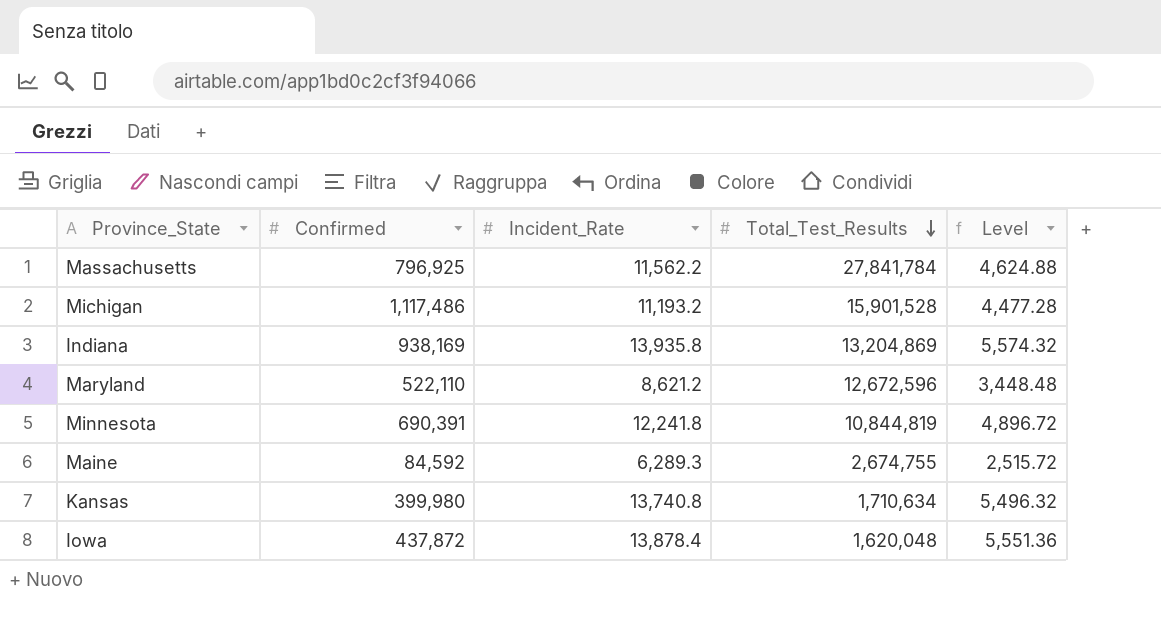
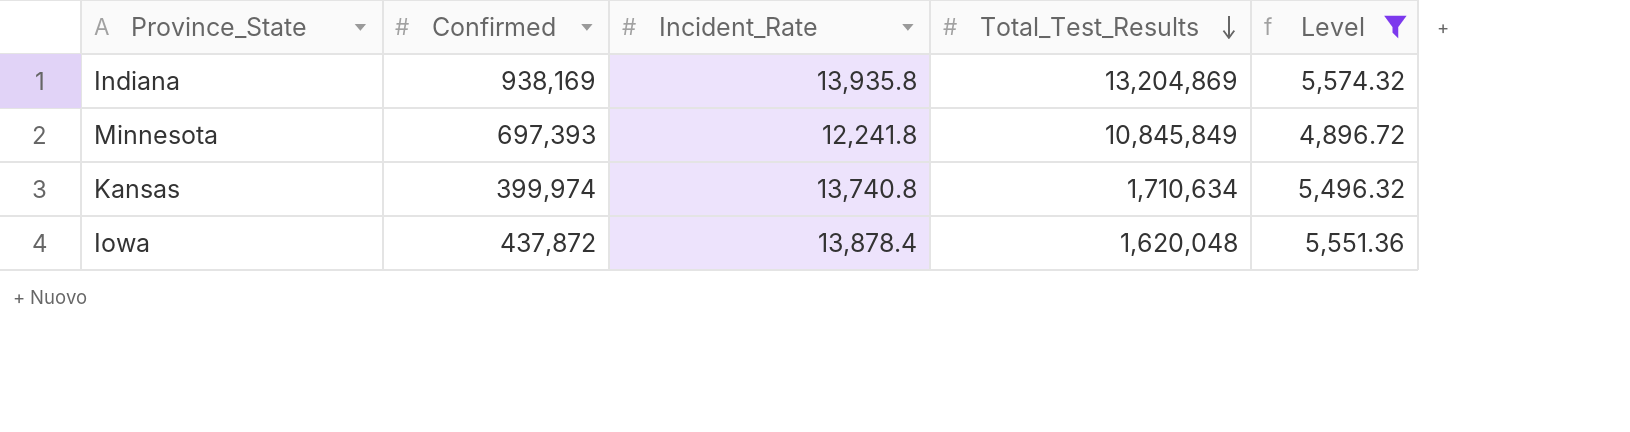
filter: none -> Level >= 4,896.72
Minnesota | Confirmed: 690,391 -> 697,393
Minnesota | Total_Test_Results: 10,844,819 -> 10,845,849
Kansas | Confirmed: 399,980 -> 399,974

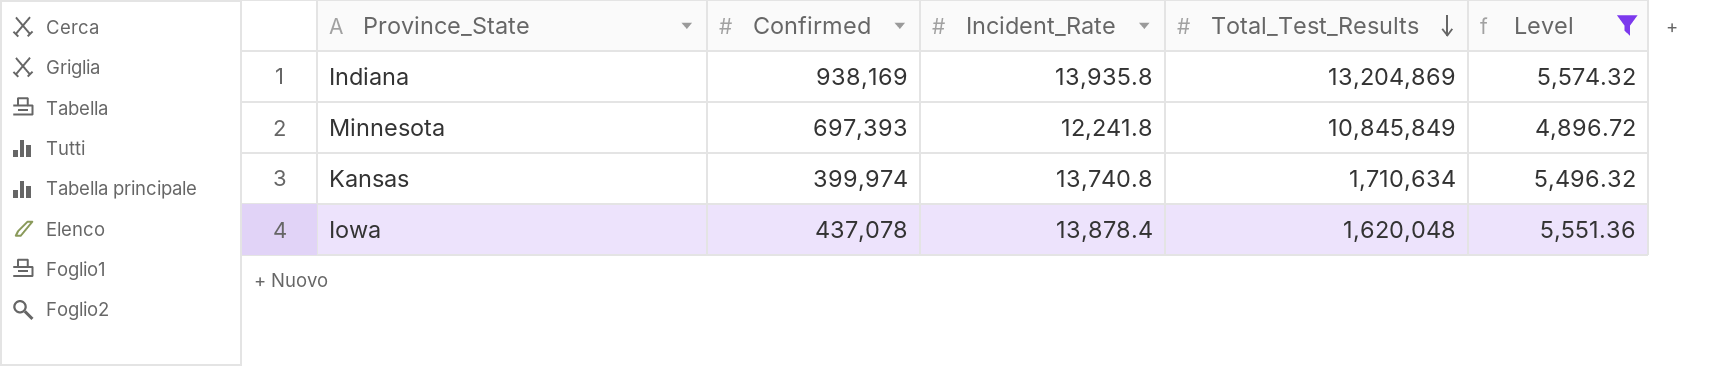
Iowa | Confirmed: 437,872 -> 437,078

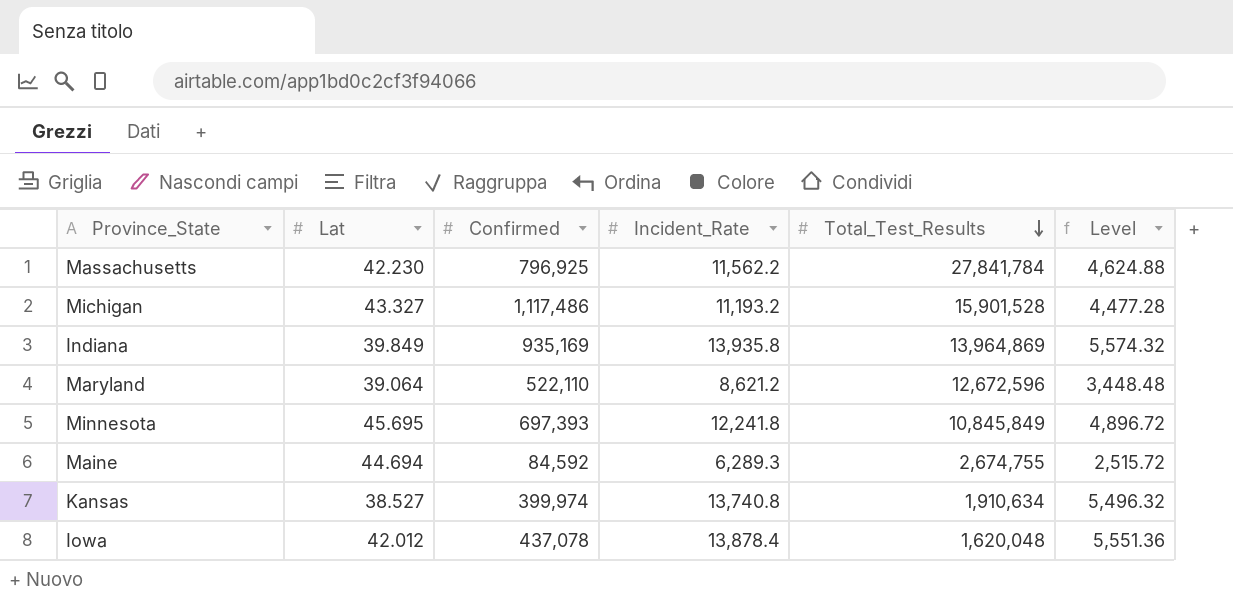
filter: Level >= 4,896.72 -> none
column Lat | position: none -> 2
Indiana | Confirmed: 938,169 -> 935,169
Indiana | Total_Test_Results: 13,204,869 -> 13,964,869
Kansas | Total_Test_Results: 1,710,634 -> 1,910,634

